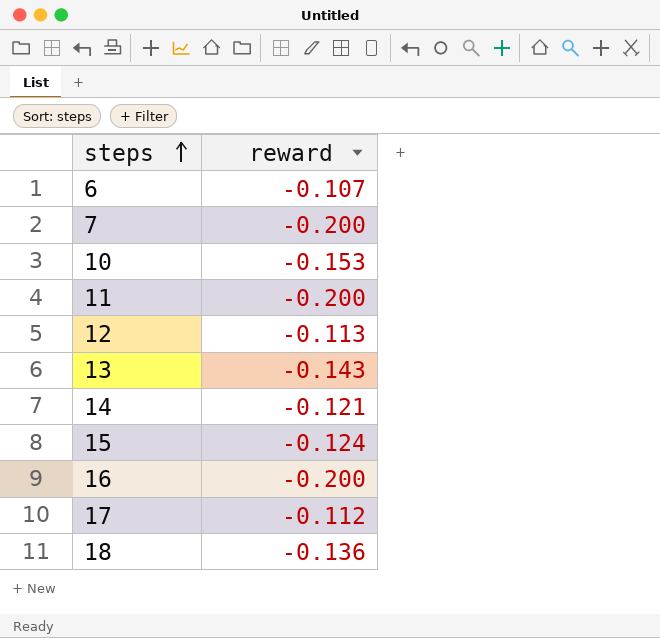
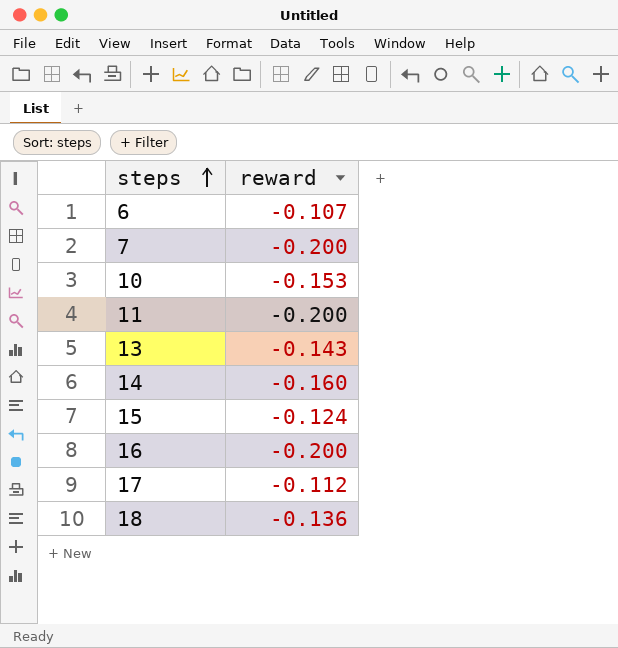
row 12: -0.113 -> none
14 | reward: -0.121 -> -0.160

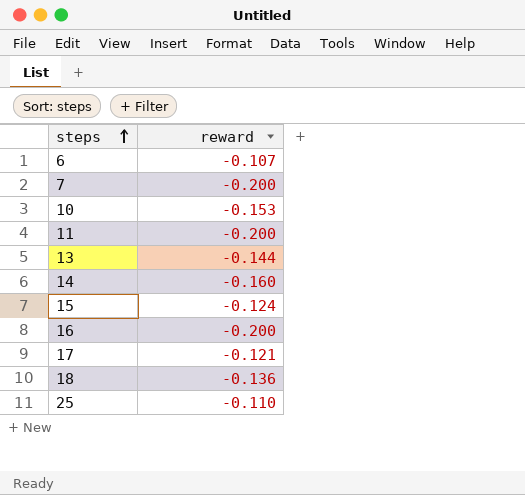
13 | reward: -0.143 -> -0.144
17 | reward: -0.112 -> -0.121
row 25: none -> -0.110

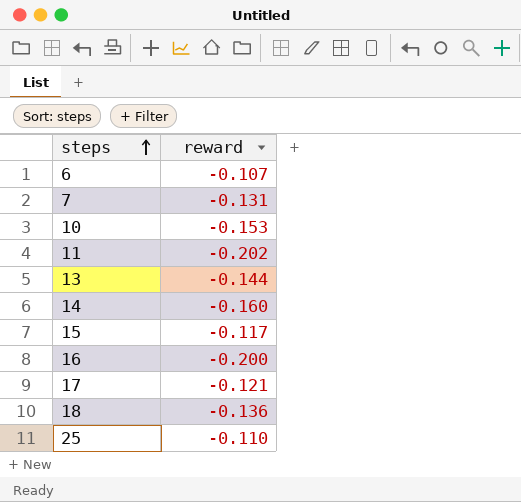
7 | reward: -0.200 -> -0.131
11 | reward: -0.200 -> -0.202
15 | reward: -0.124 -> -0.117

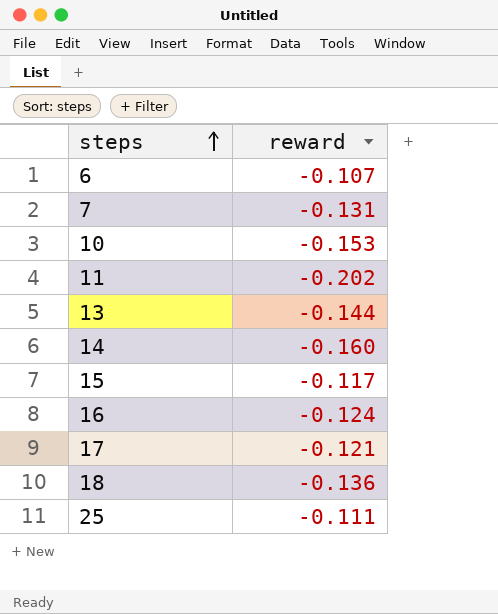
16 | reward: -0.200 -> -0.124
25 | reward: -0.110 -> -0.111

